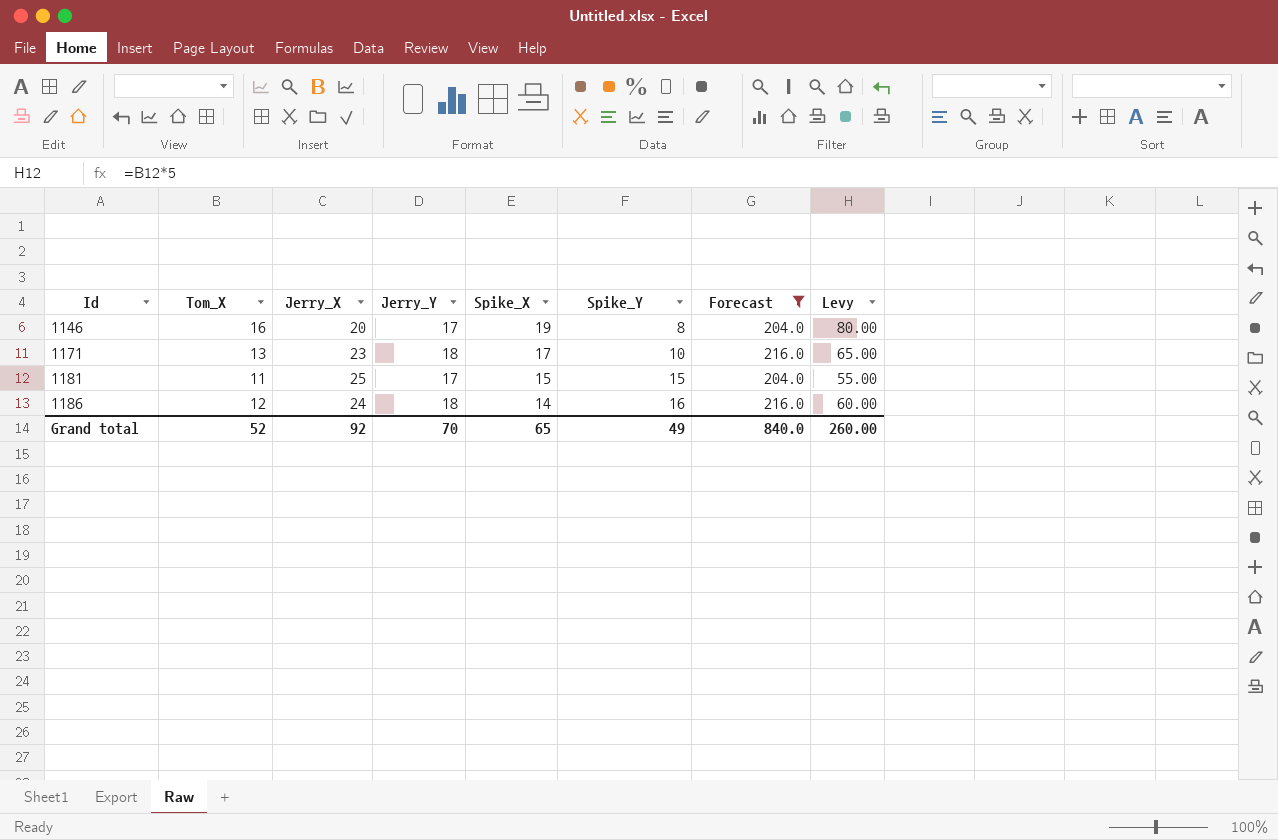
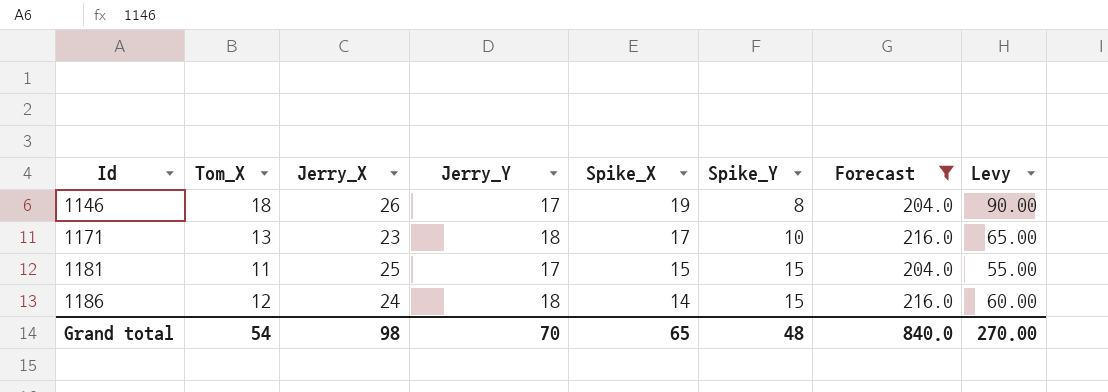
1146 | Tom_X: 16 -> 18
1146 | Jerry_X: 20 -> 26
1146 | Levy: 80.00 -> 90.00
1186 | Spike_Y: 16 -> 15
Grand total | Tom_X: 52 -> 54
Grand total | Jerry_X: 92 -> 98
Grand total | Spike_Y: 49 -> 48
Grand total | Levy: 260.00 -> 270.00

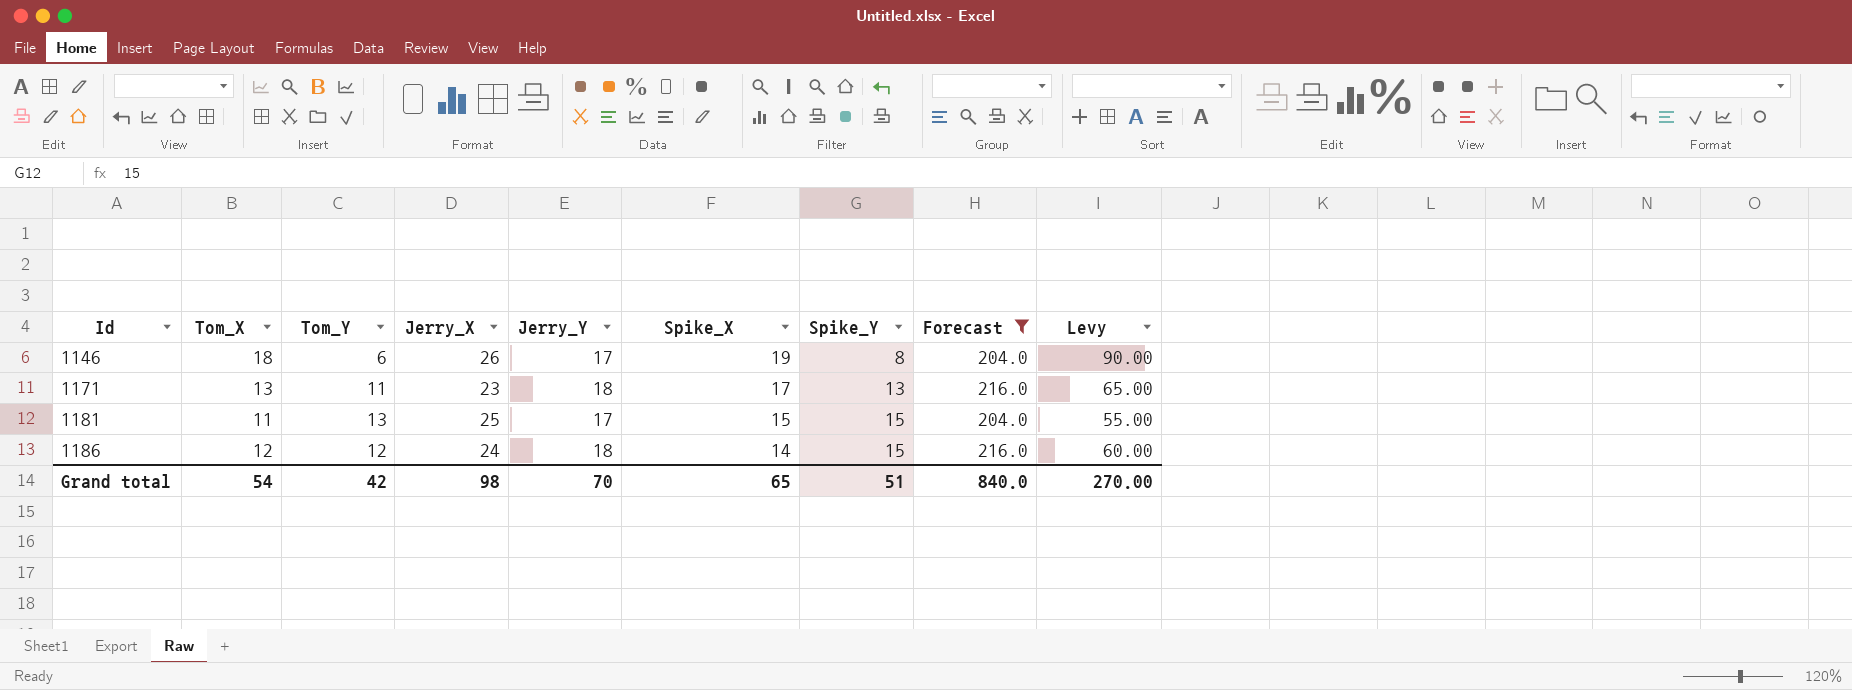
column Tom_Y | position: none -> 3
1171 | Spike_Y: 10 -> 13
Grand total | Spike_Y: 48 -> 51

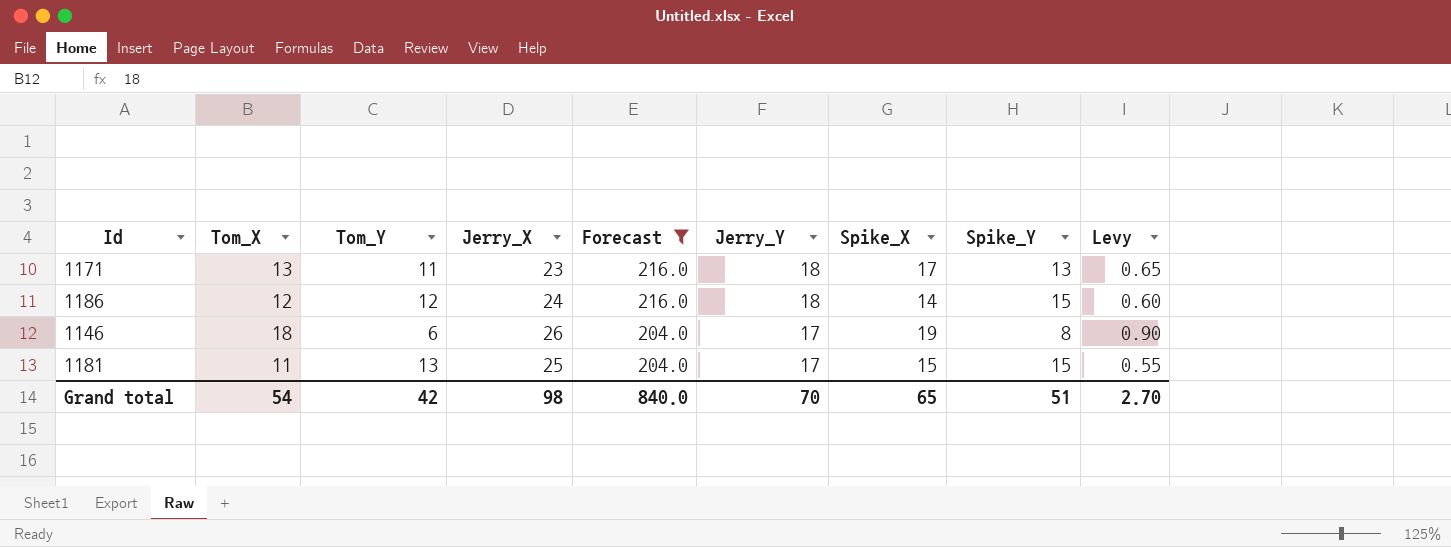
row order: Id ascending -> Forecast descending
column Forecast | position: 8 -> 5
column Levy | formula: [Tom_X] * 5 -> [Tom_X] * 0.05
Grand total | Levy: 270.00 -> 2.70

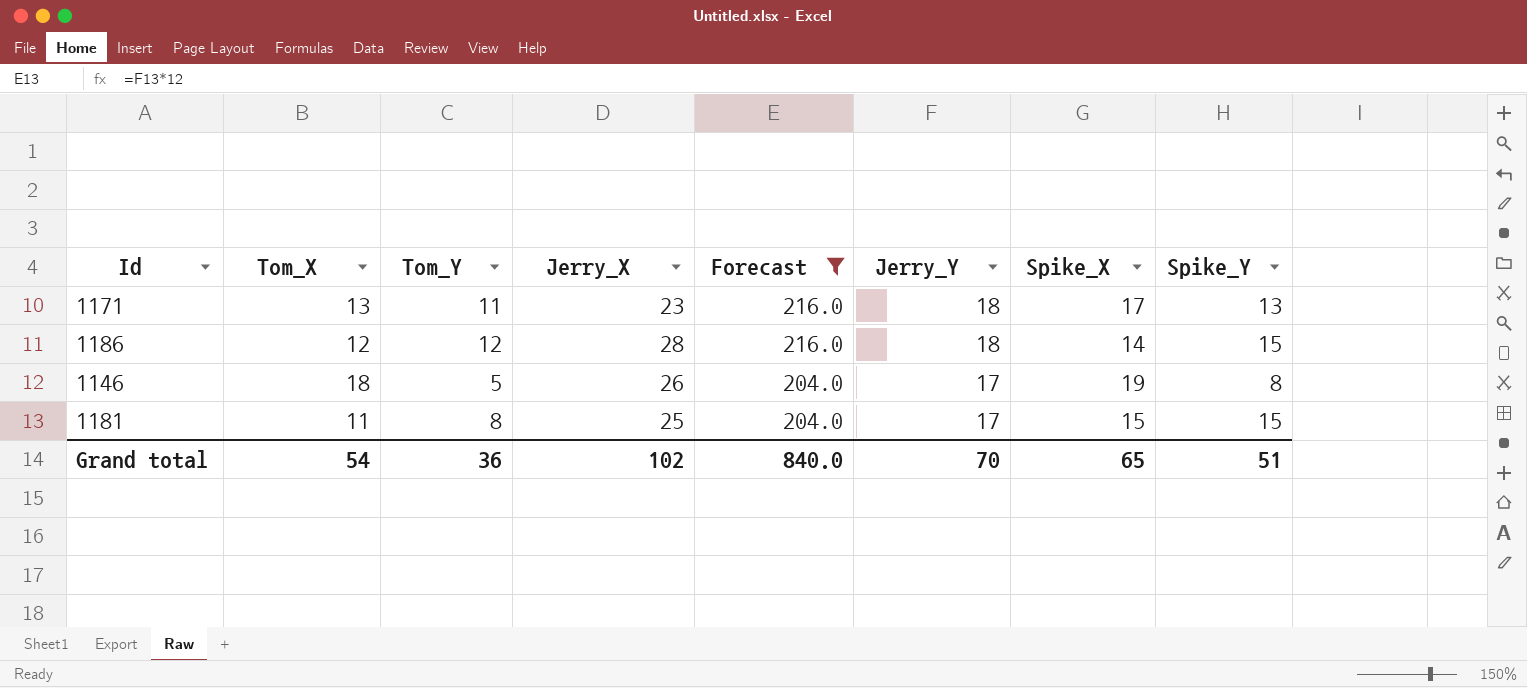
column Levy | formula: [Tom_X] * 0.05 -> none
1186 | Jerry_X: 24 -> 28
1146 | Tom_Y: 6 -> 5
1181 | Tom_Y: 13 -> 8
Grand total | Tom_Y: 42 -> 36
Grand total | Jerry_X: 98 -> 102

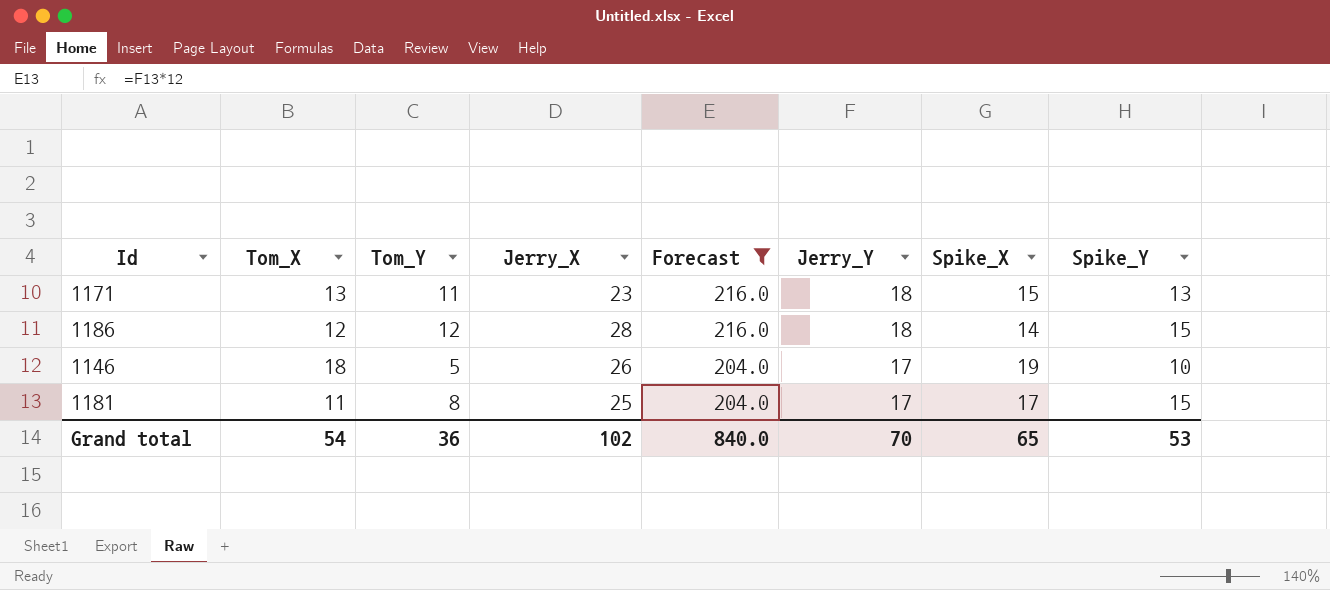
1171 | Spike_X: 17 -> 15
1146 | Spike_Y: 8 -> 10
1181 | Spike_X: 15 -> 17
Grand total | Spike_Y: 51 -> 53

